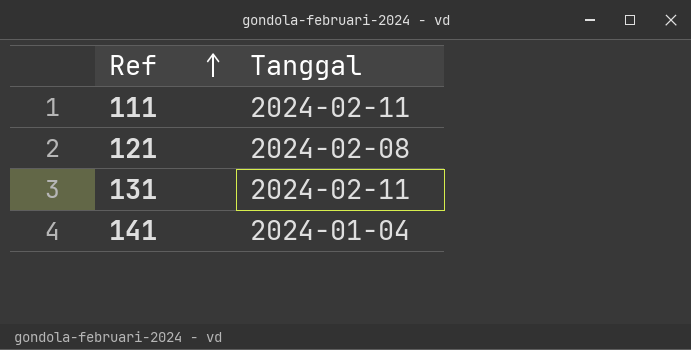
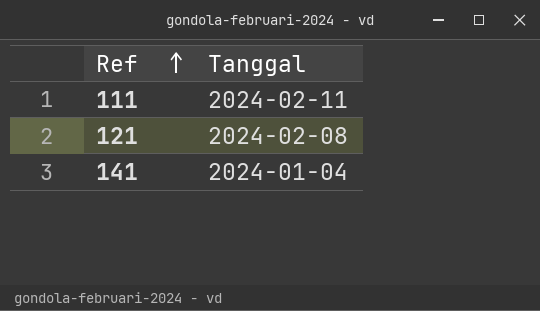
row 131: 2024-02-11 -> none

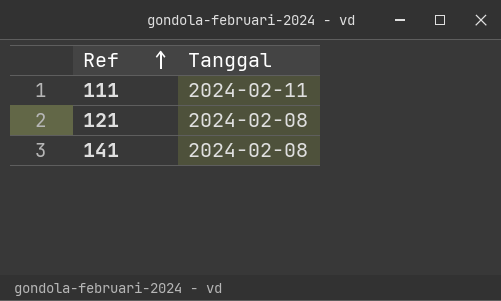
141 | Tanggal: 2024-01-04 -> 2024-02-08

